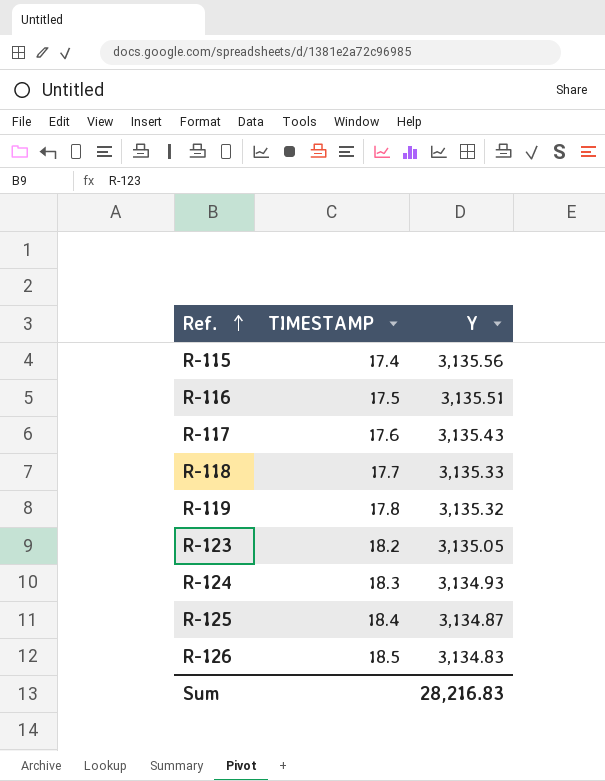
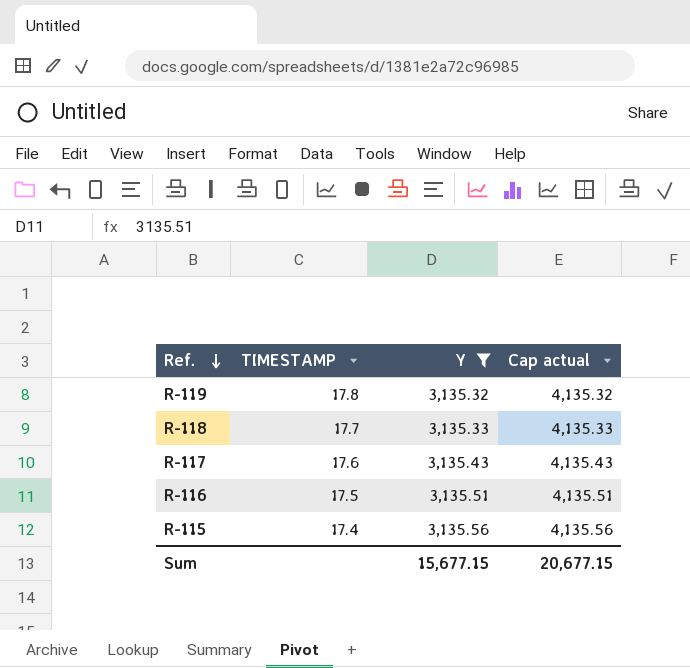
filter: none -> Y >= 3,135.32
row order: Ref. ascending -> Ref. descending
column Cap actual | formula: none -> [Y] + 1000
Sum | Y: 28,216.83 -> 15,677.15

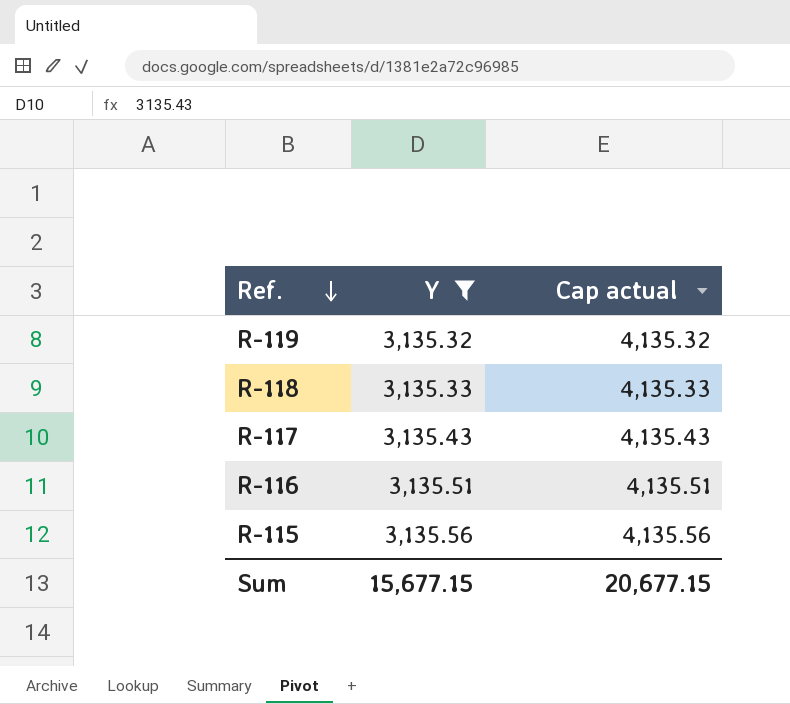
column TIMESTAMP | position: 2 -> none

